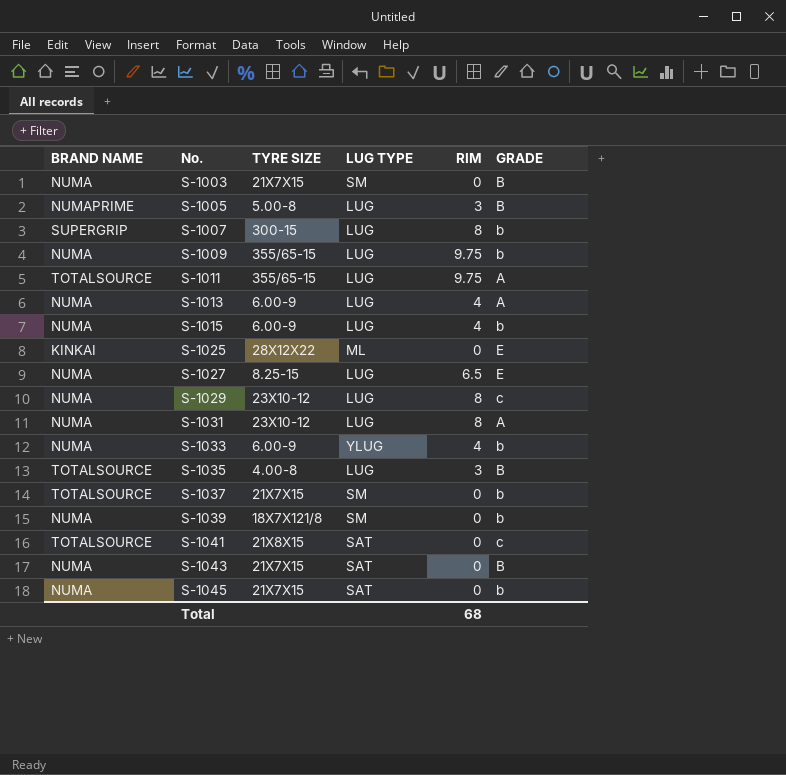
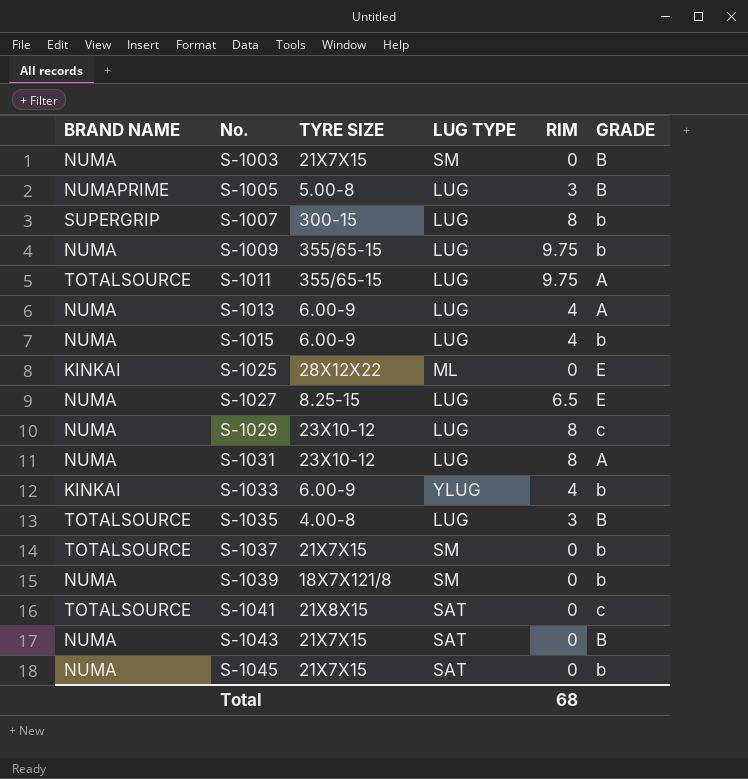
S-1033 | BRAND NAME: NUMA -> KINKAI

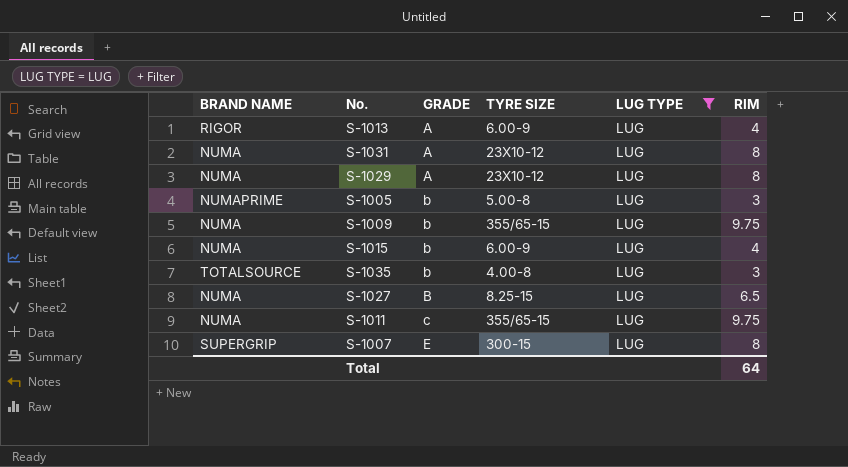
filter: none -> LUG TYPE = LUG
row order: No. ascending -> GRADE ascending
column GRADE | position: 6 -> 3
S-1013 | BRAND NAME: NUMA -> RIGOR
S-1029 | GRADE: c -> A
S-1005 | GRADE: B -> b
S-1035 | GRADE: B -> b
S-1027 | GRADE: E -> B
S-1011 | BRAND NAME: TOTALSOURCE -> NUMA
S-1011 | GRADE: A -> c
S-1007 | GRADE: b -> E
Total | RIM: 68 -> 64

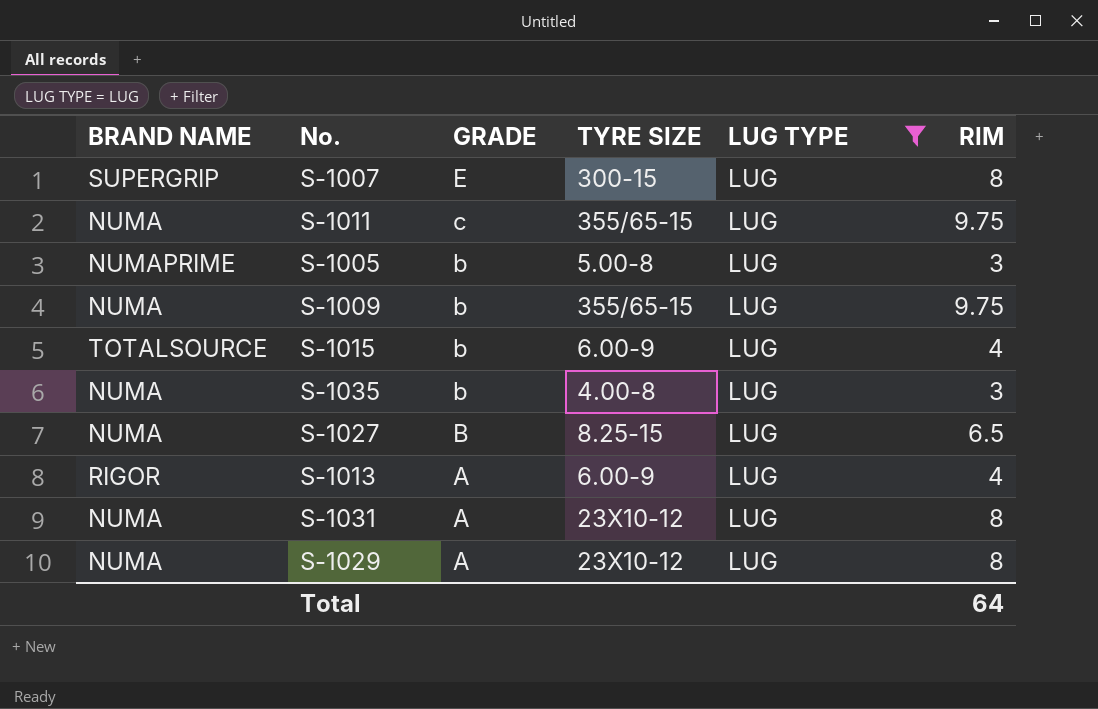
row order: GRADE ascending -> GRADE descending
S-1015 | BRAND NAME: NUMA -> TOTALSOURCE
S-1035 | BRAND NAME: TOTALSOURCE -> NUMA

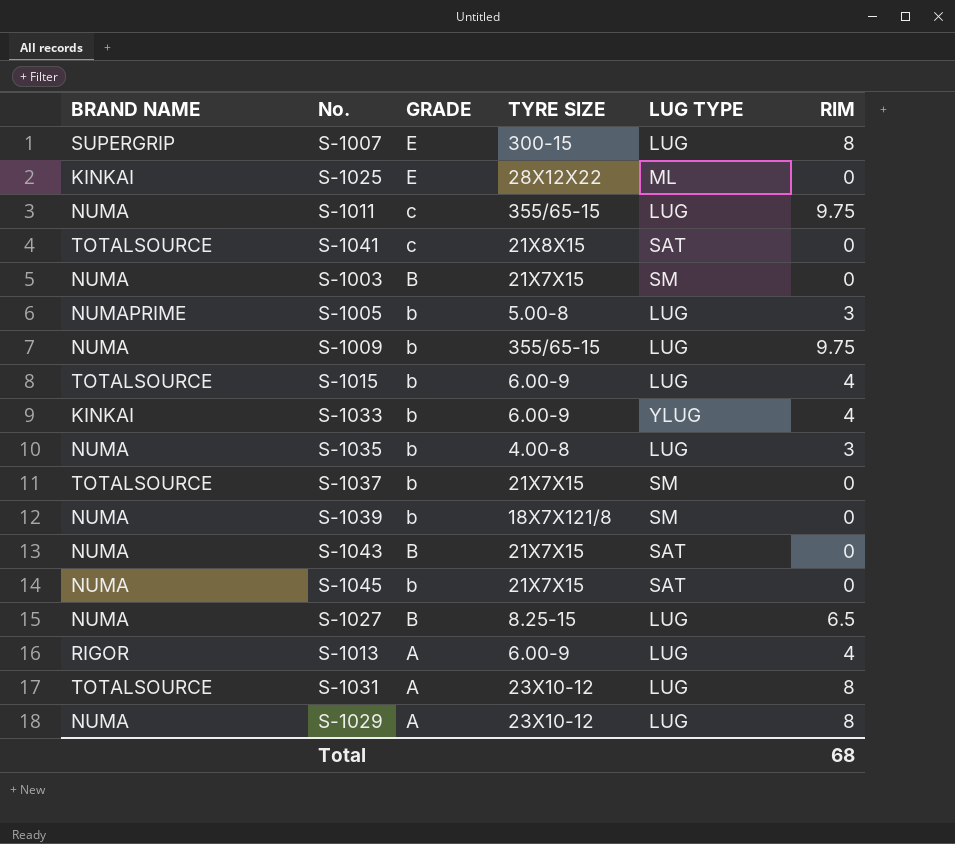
filter: LUG TYPE = LUG -> none
S-1031 | BRAND NAME: NUMA -> TOTALSOURCE
Total | RIM: 64 -> 68

